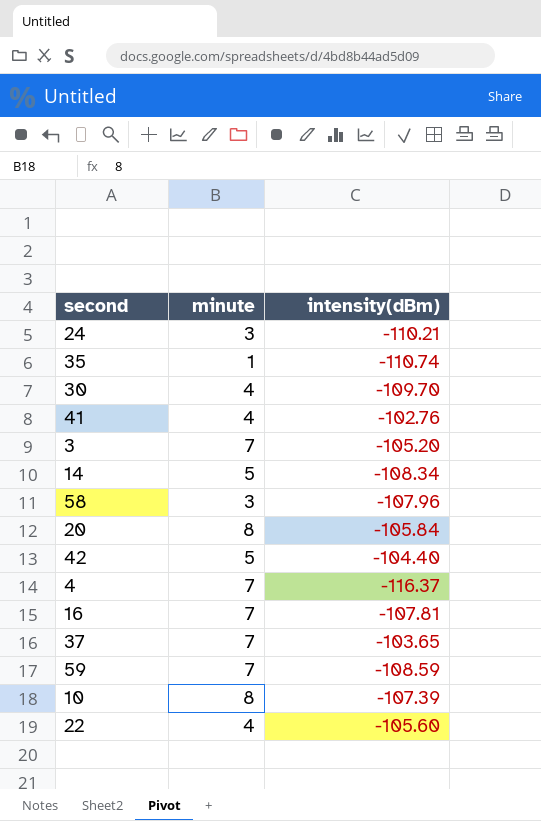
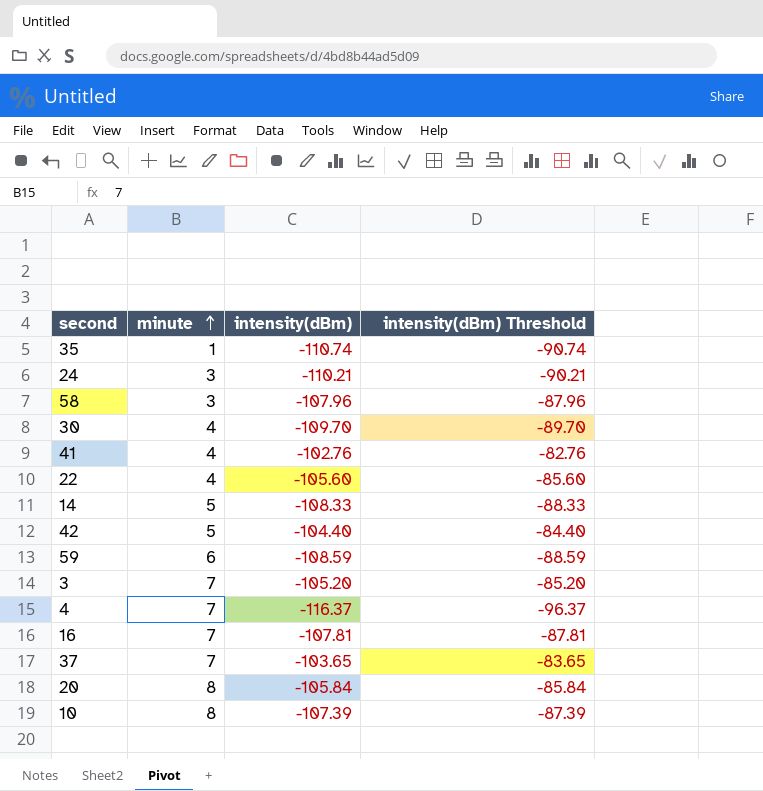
row order: none -> minute ascending
column intensity(dBm) Threshold | formula: none -> [intensity(dBm)] + 20
14 | intensity(dBm): -108.34 -> -108.33
59 | minute: 7 -> 6

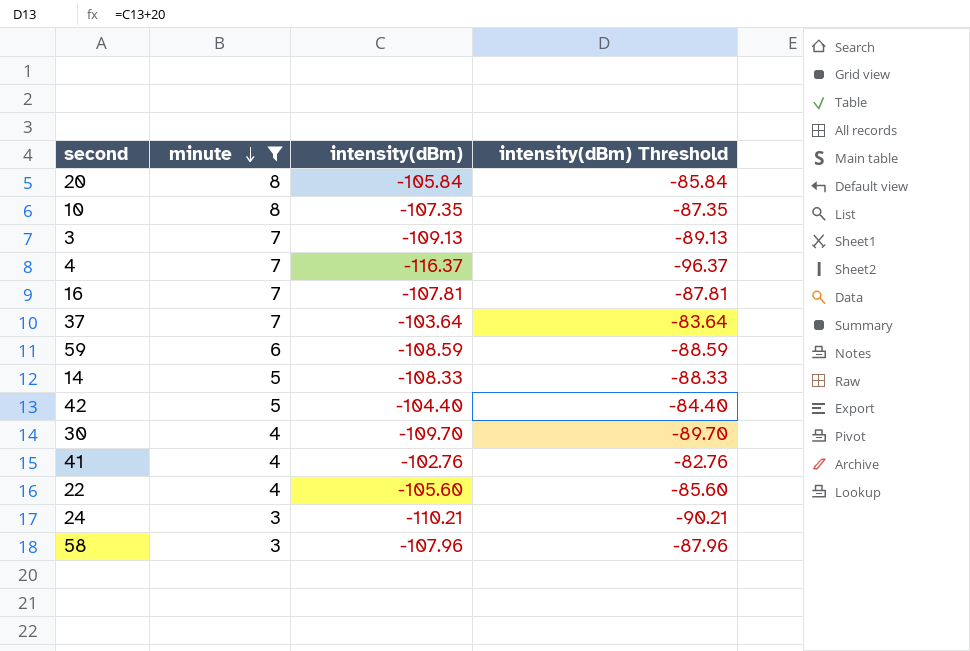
filter: none -> minute != 1
row order: minute ascending -> minute descending
10 | intensity(dBm): -107.39 -> -107.35
10 | intensity(dBm) Threshold: -87.39 -> -87.35
3 | intensity(dBm): -105.20 -> -109.13
3 | intensity(dBm) Threshold: -85.20 -> -89.13
37 | intensity(dBm): -103.65 -> -103.64
37 | intensity(dBm) Threshold: -83.65 -> -83.64

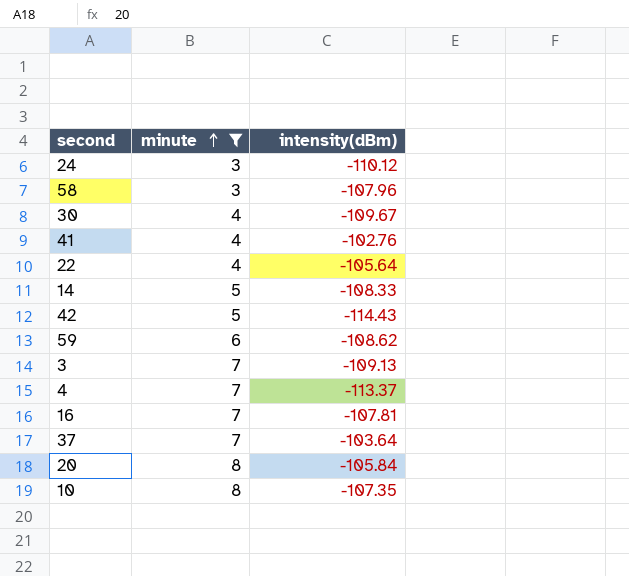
row order: minute descending -> minute ascending
column intensity(dBm) Threshold | formula: [intensity(dBm)] + 20 -> none
24 | intensity(dBm): -110.21 -> -110.12
30 | intensity(dBm): -109.70 -> -109.67
22 | intensity(dBm): -105.60 -> -105.64
42 | intensity(dBm): -104.40 -> -114.43
59 | intensity(dBm): -108.59 -> -108.62
4 | intensity(dBm): -116.37 -> -113.37

